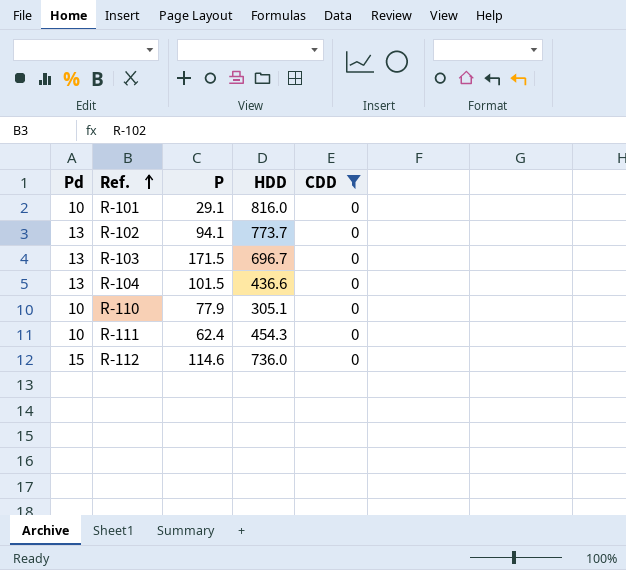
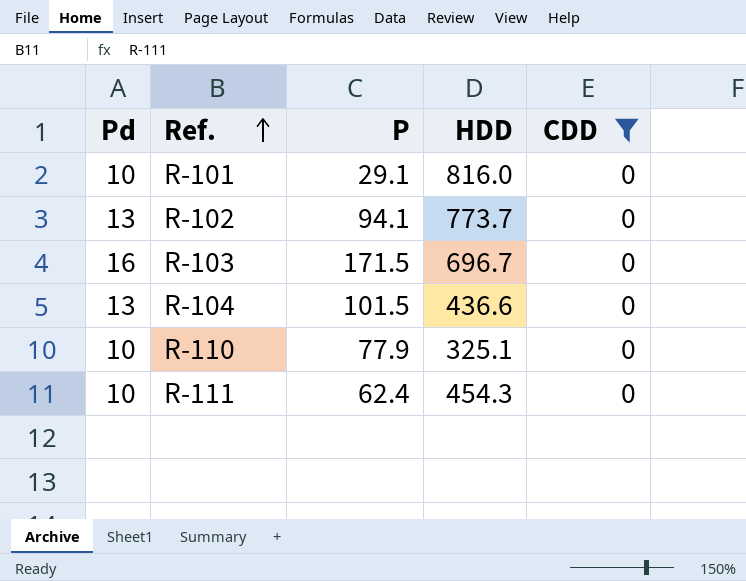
row R-112: 15 | 114.6 | 736.0 | 0 -> none
R-103 | Pd: 13 -> 16
R-110 | HDD: 305.1 -> 325.1

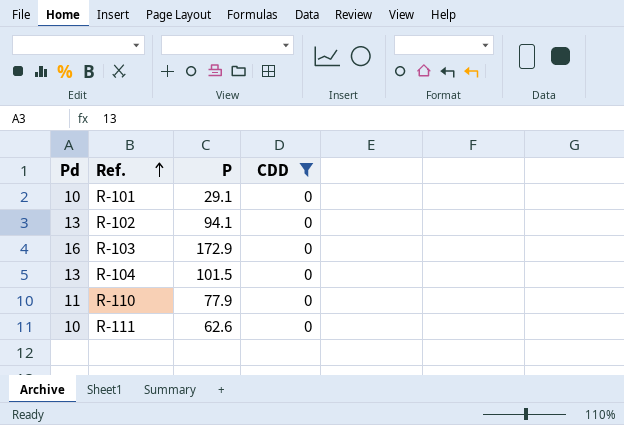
column HDD | position: 4 -> none
R-103 | P: 171.5 -> 172.9
R-110 | Pd: 10 -> 11
R-111 | P: 62.4 -> 62.6

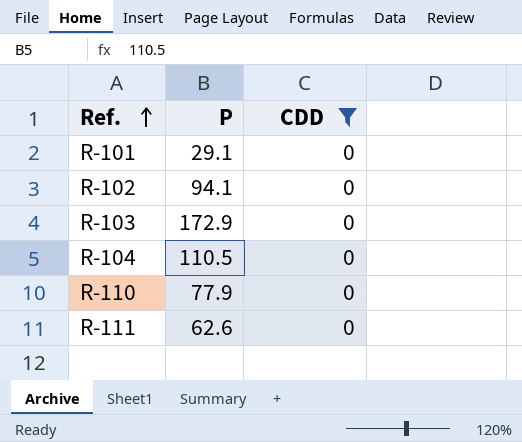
column Pd | position: 1 -> none
R-104 | P: 101.5 -> 110.5

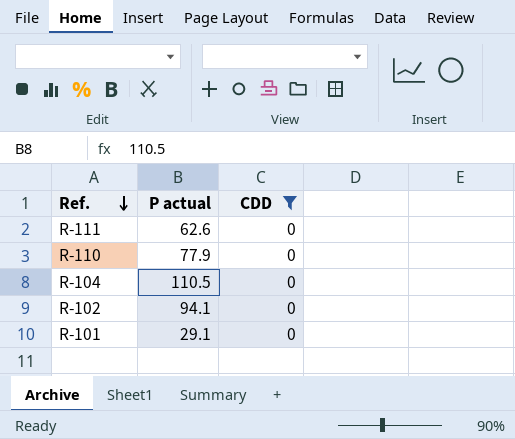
row order: Ref. ascending -> Ref. descending
column name: P -> P actual
row R-103: 172.9 | 0 -> none

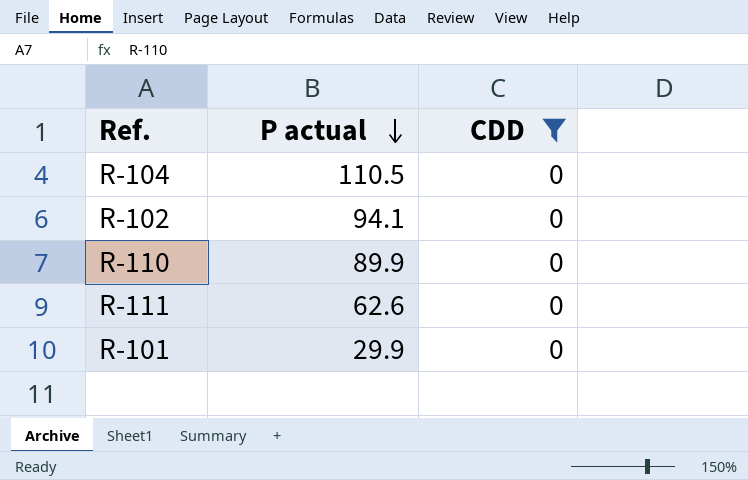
row order: Ref. descending -> P actual descending
R-110 | P actual: 77.9 -> 89.9
R-101 | P actual: 29.1 -> 29.9

